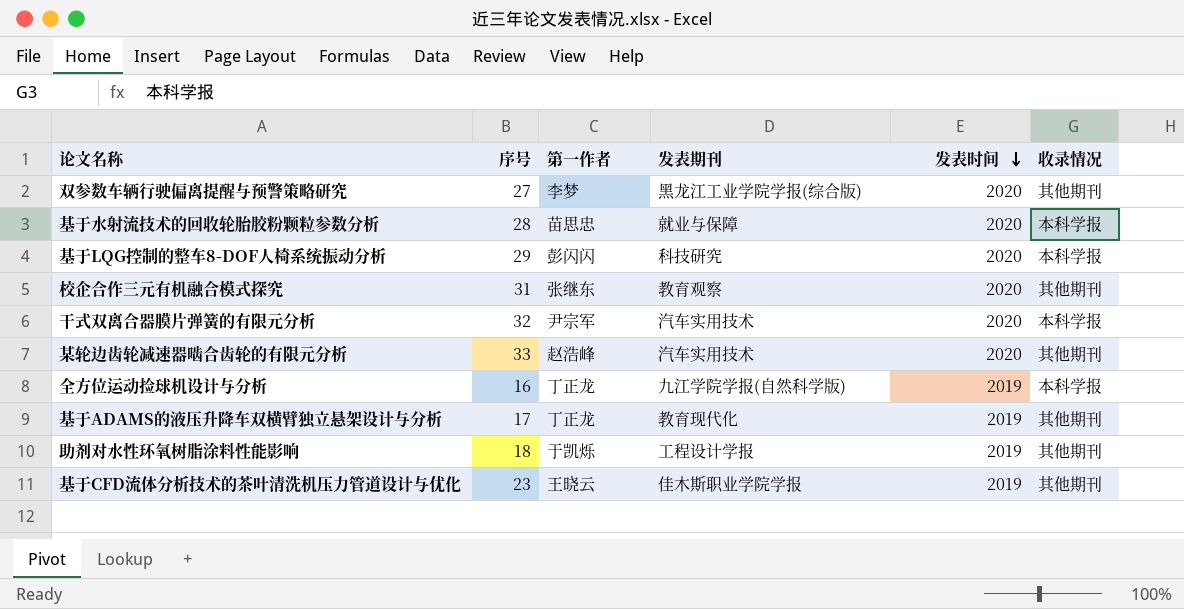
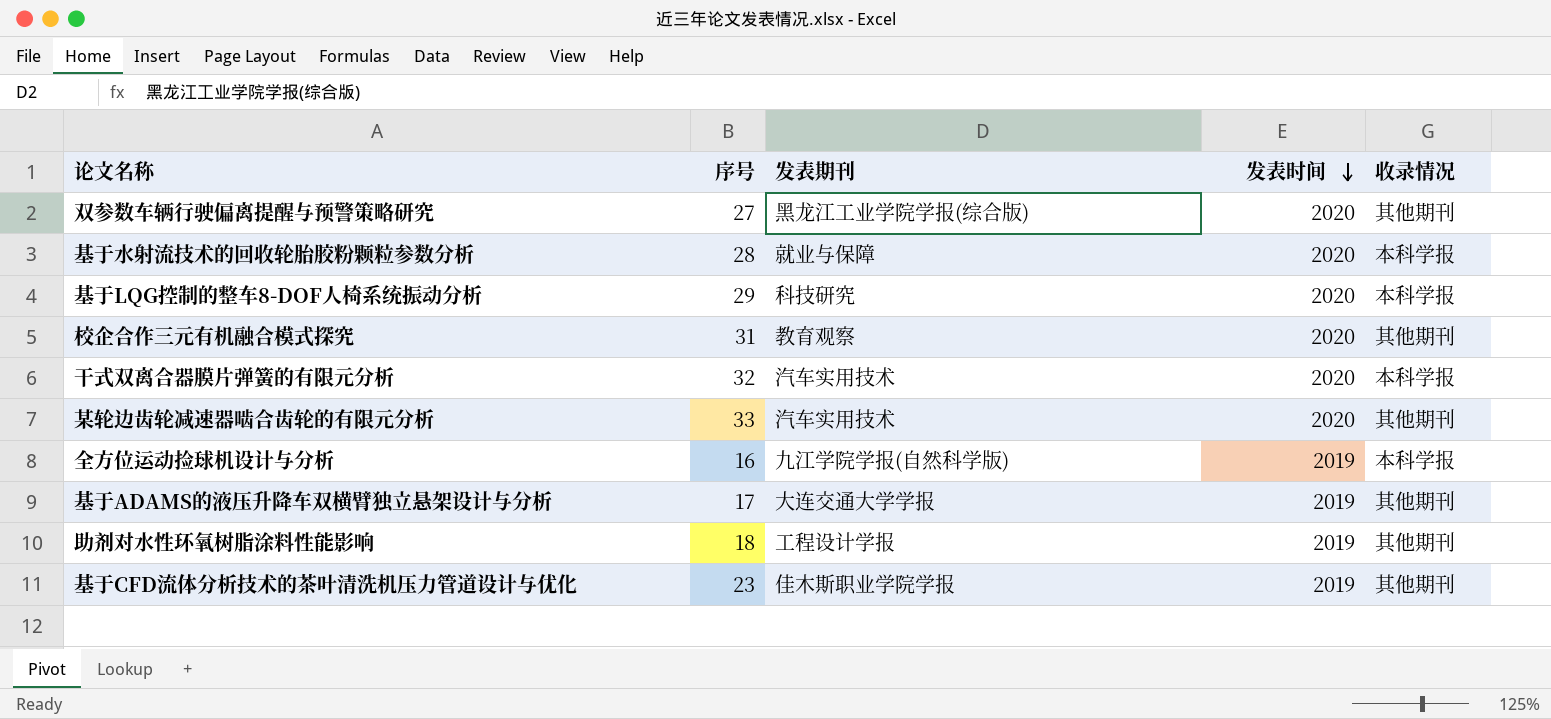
column 第一作者 | position: 3 -> none
基于ADAMS的液压升降车双横臂独立悬架设计与分析 | 发表期刊: 教育现代化 -> 大连交通大学学报

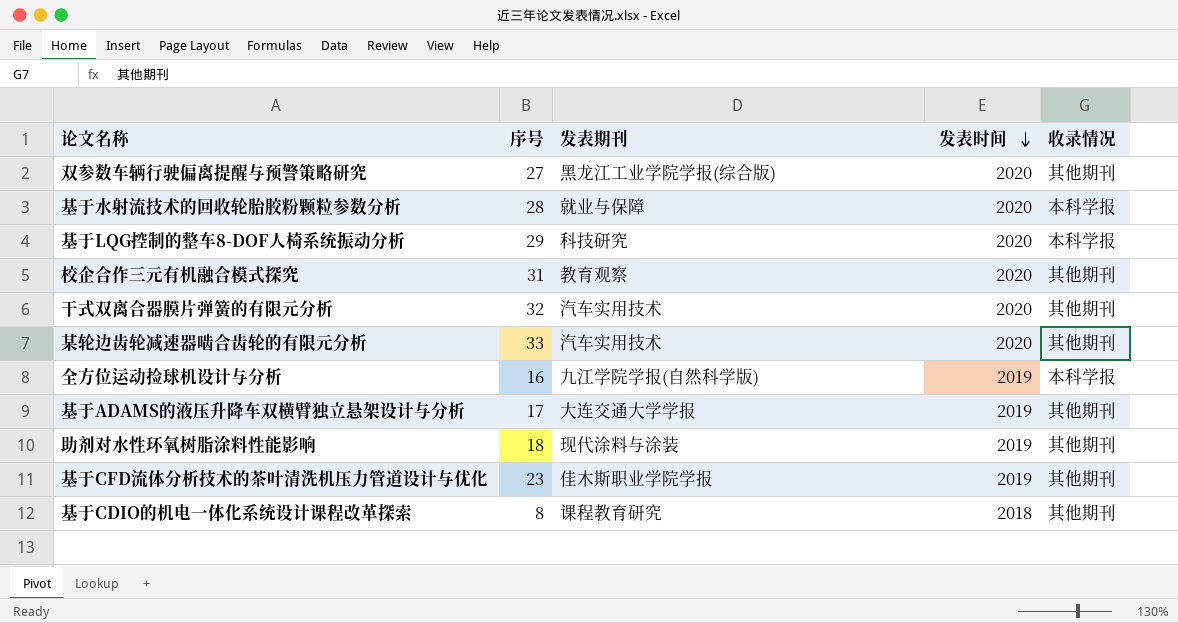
干式双离合器膜片弹簧的有限元分析 | 收录情况: 本科学报 -> 其他期刊
助剂对水性环氧树脂涂料性能影响 | 发表期刊: 工程设计学报 -> 现代涂料与涂装
row 基于CDIO的机电一体化系统设计课程改革探索: none -> 8 | 课程教育研究 | 2018 | 其他期刊

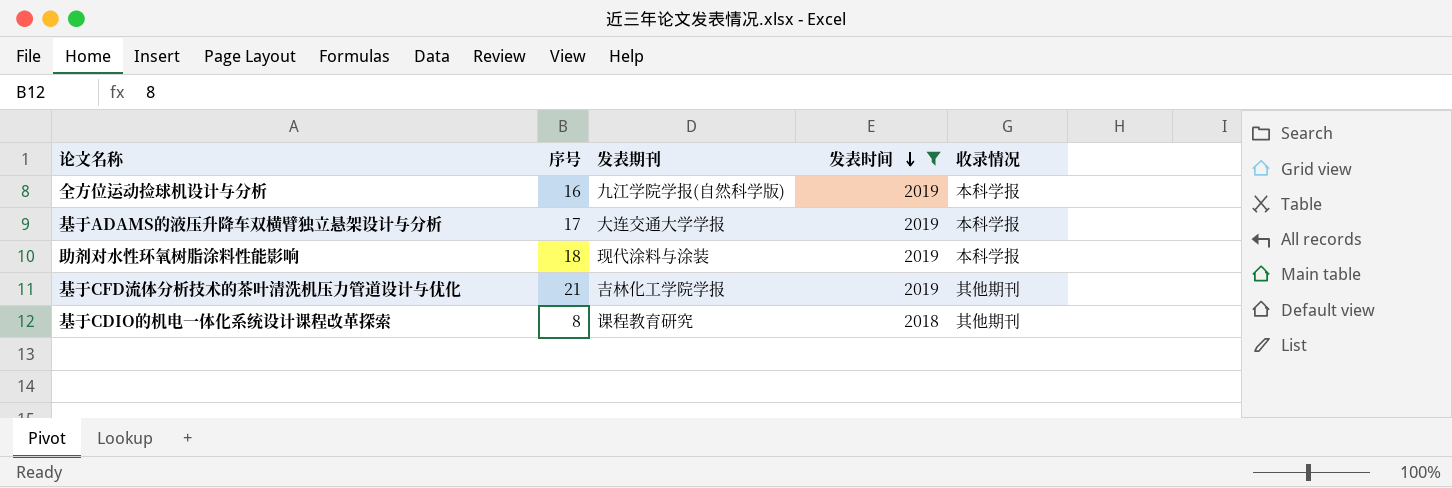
filter: none -> 发表时间 != 2020
基于ADAMS的液压升降车双横臂独立悬架设计与分析 | 收录情况: 其他期刊 -> 本科学报
助剂对水性环氧树脂涂料性能影响 | 收录情况: 其他期刊 -> 本科学报
基于CFD流体分析技术的茶叶清洗机压力管道设计与优化 | 序号: 23 -> 21
基于CFD流体分析技术的茶叶清洗机压力管道设计与优化 | 发表期刊: 佳木斯职业学院学报 -> 吉林化工学院学报

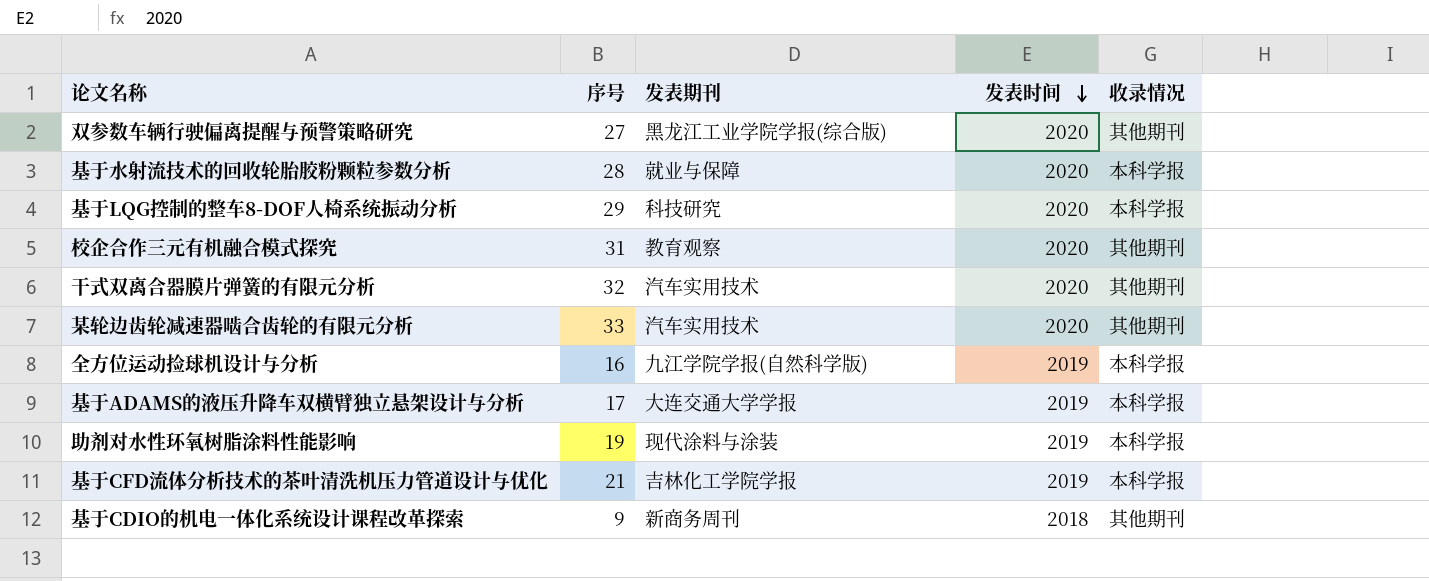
filter: 发表时间 != 2020 -> none
助剂对水性环氧树脂涂料性能影响 | 序号: 18 -> 19
基于CFD流体分析技术的茶叶清洗机压力管道设计与优化 | 收录情况: 其他期刊 -> 本科学报
基于CDIO的机电一体化系统设计课程改革探索 | 序号: 8 -> 9
基于CDIO的机电一体化系统设计课程改革探索 | 发表期刊: 课程教育研究 -> 新商务周刊

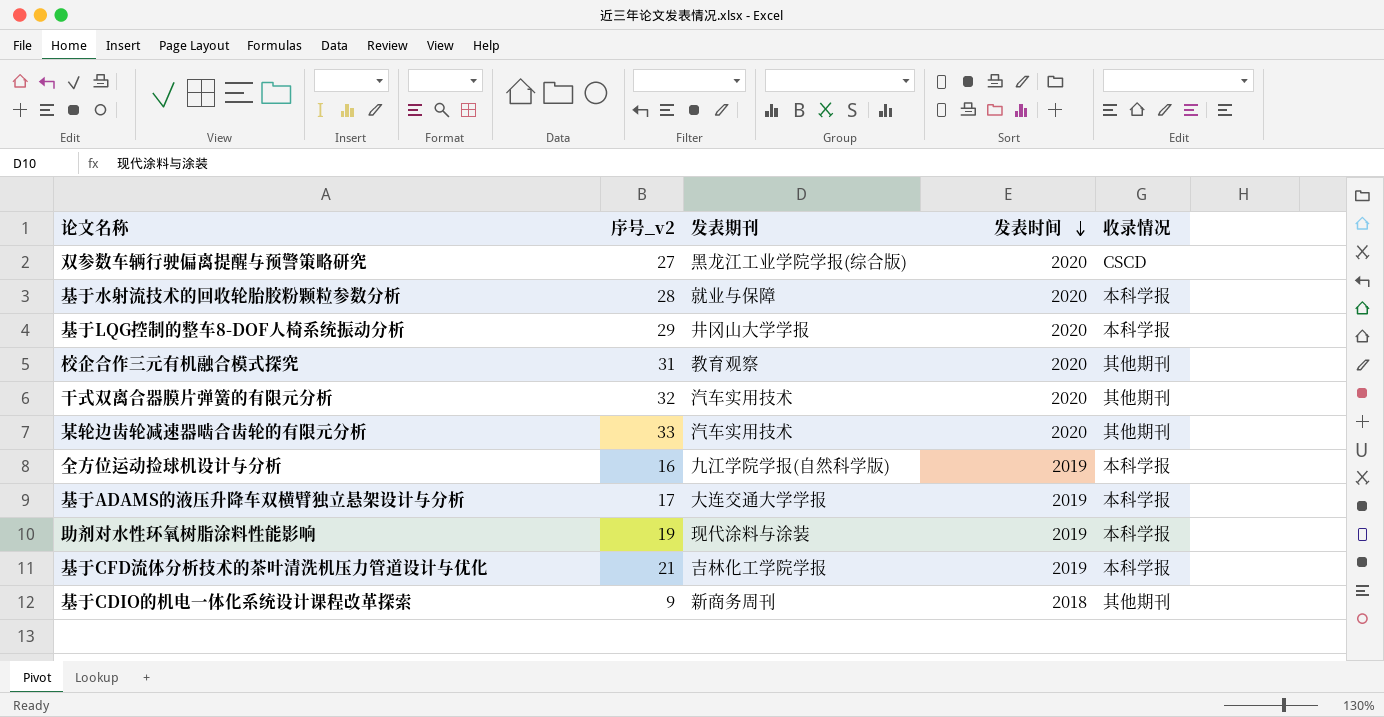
column name: 序号 -> 序号_v2
双参数车辆行驶偏离提醒与预警策略研究 | 收录情况: 其他期刊 -> CSCD
基于LQG控制的整车8-DOF人椅系统振动分析 | 发表期刊: 科技研究 -> 井冈山大学学报

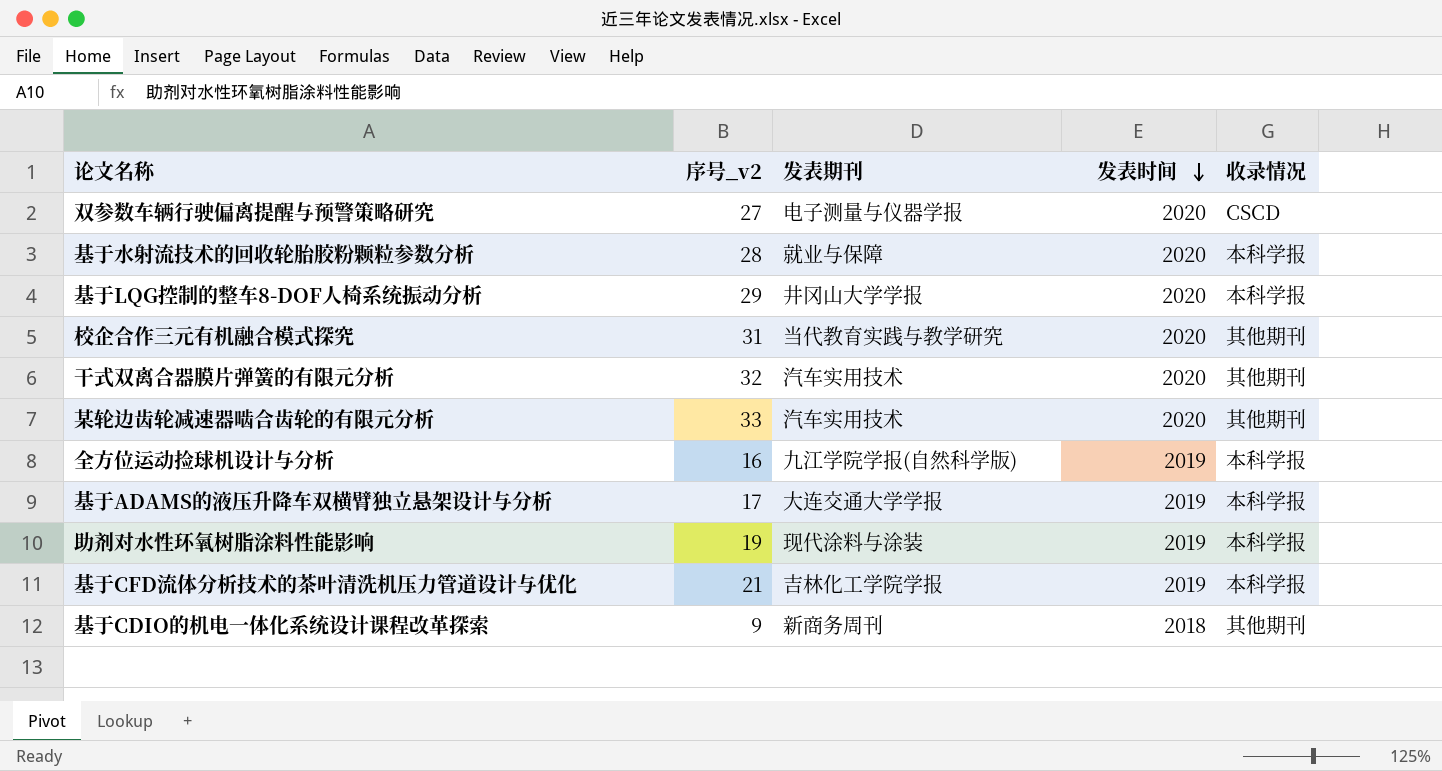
双参数车辆行驶偏离提醒与预警策略研究 | 发表期刊: 黑龙江工业学院学报(综合版) -> 电子测量与仪器学报
校企合作三元有机融合模式探究 | 发表期刊: 教育观察 -> 当代教育实践与教学研究

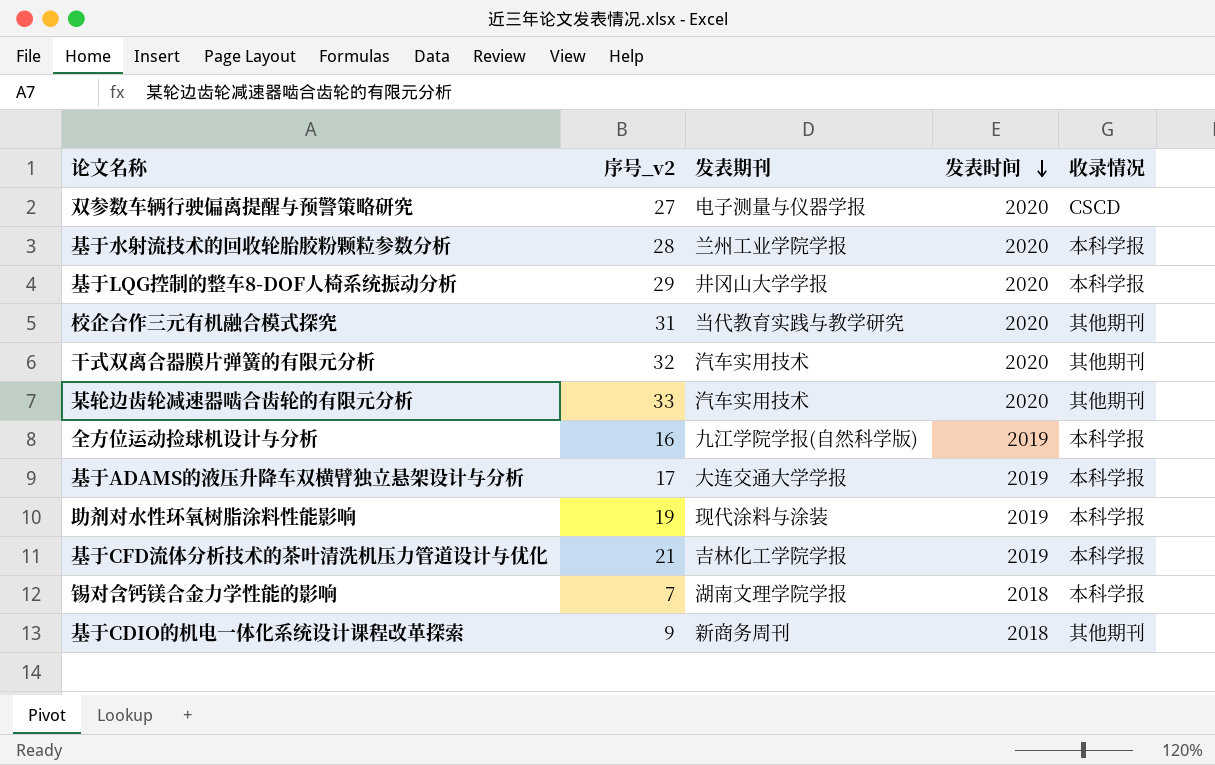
基于水射流技术的回收轮胎胶粉颗粒参数分析 | 发表期刊: 就业与保障 -> 兰州工业学院学报
row 锡对含钙镁合金力学性能的影响: none -> 7 | 湖南文理学院学报 | 2018 | 本科学报

